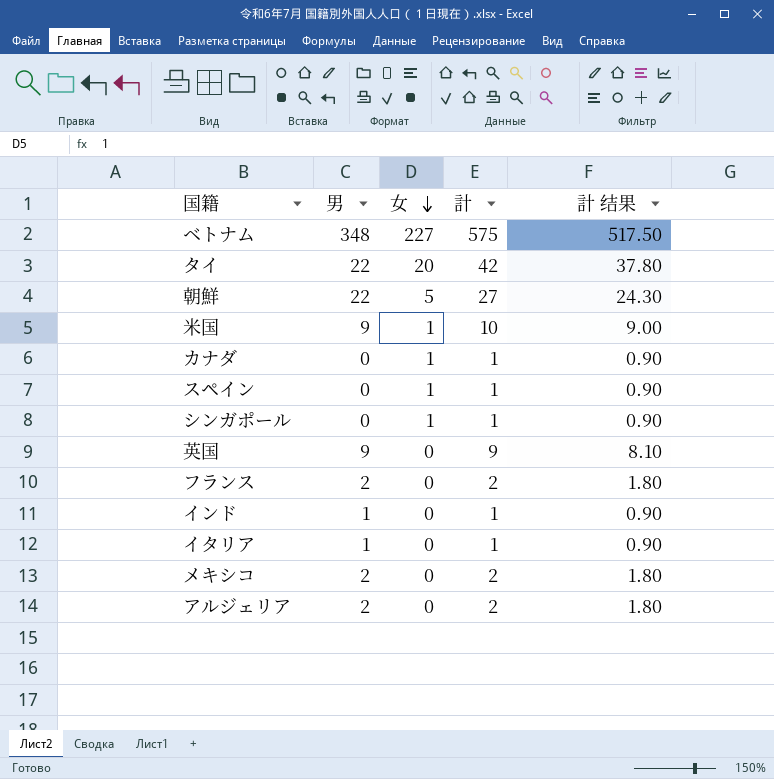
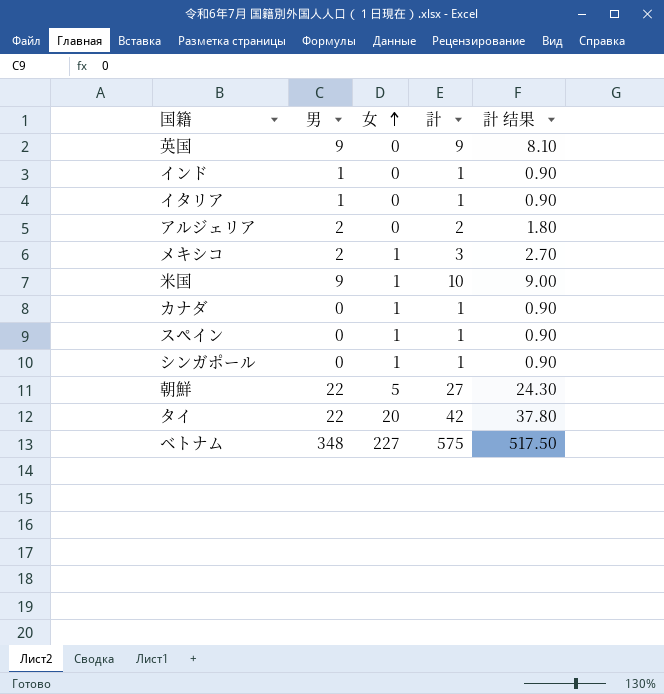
row order: 女 descending -> 女 ascending
row フランス: 2 | 0 | 2 | 1.80 -> none
メキシコ | 女: 0 -> 1
メキシコ | 計: 2 -> 3
メキシコ | 計 结果: 1.80 -> 2.70

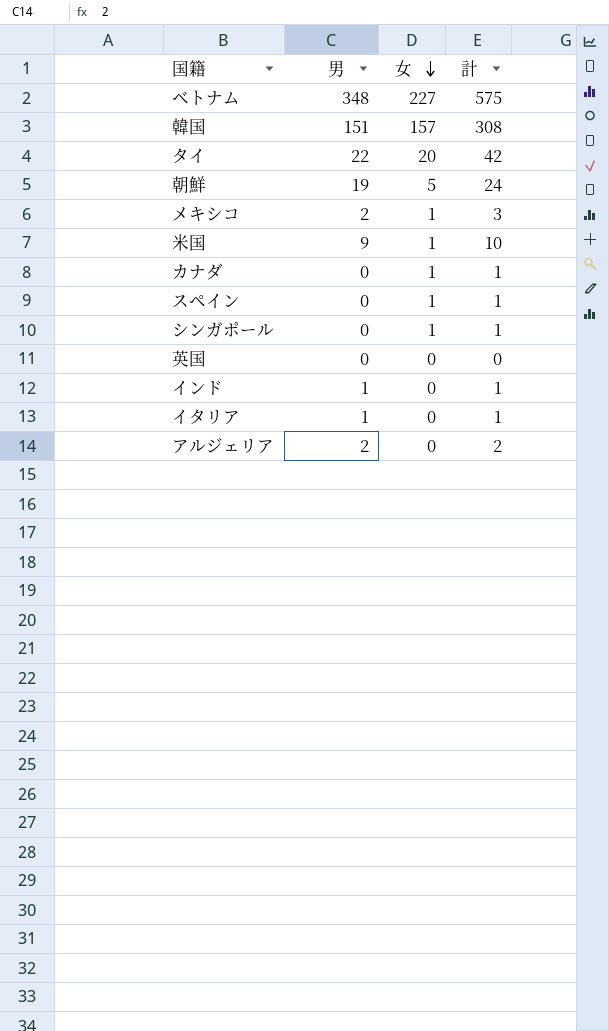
row order: 女 ascending -> 女 descending
column 計 结果 | formula: [計] * 0.9 -> none
row 韓国: none -> 151 | 157 | 308
朝鮮 | 男: 22 -> 19
朝鮮 | 計: 27 -> 24
英国 | 男: 9 -> 0
英国 | 計: 9 -> 0

